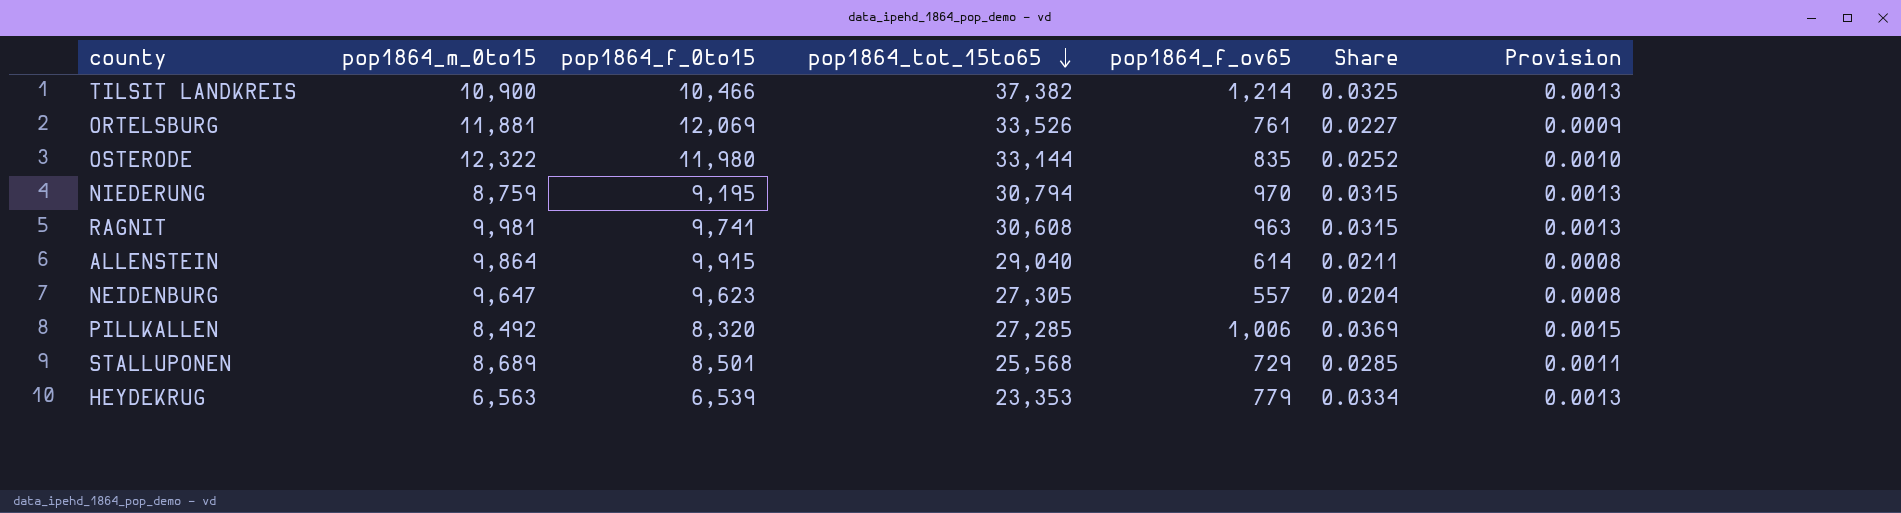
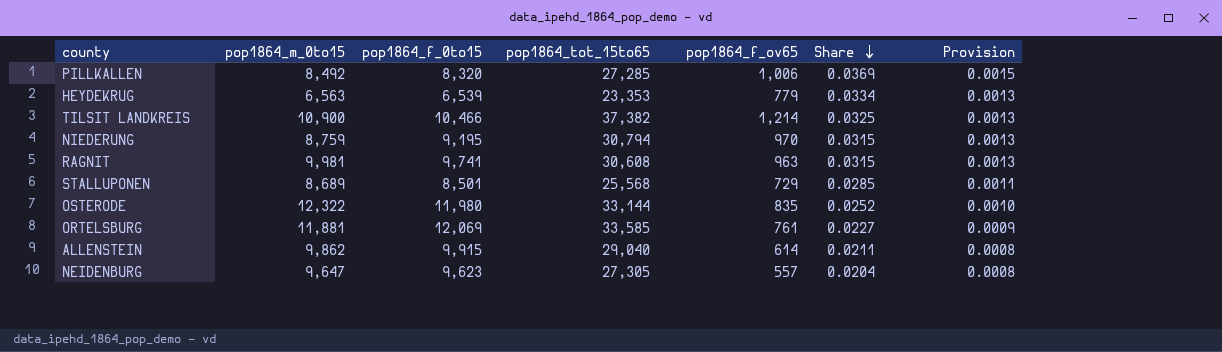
row order: pop1864_tot_15to65 descending -> Share descending
ORTELSBURG | pop1864_tot_15to65: 33,526 -> 33,585
ALLENSTEIN | pop1864_m_0to15: 9,864 -> 9,862

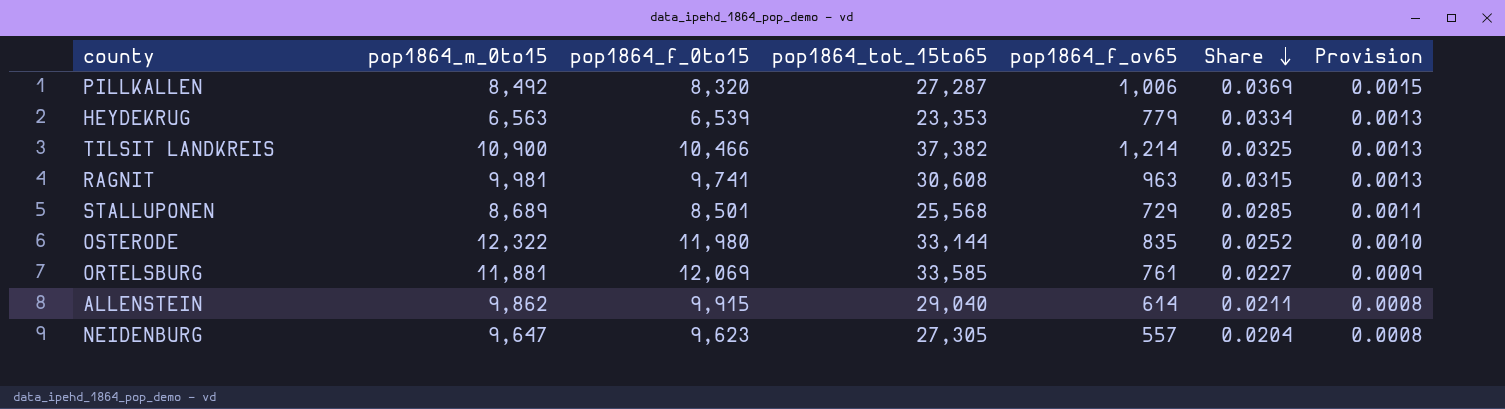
row NIEDERUNG: 8,759 | 9,195 | 30,794 | 970 | 0.0315 | 0.0013 -> none
PILLKALLEN | pop1864_tot_15to65: 27,285 -> 27,287

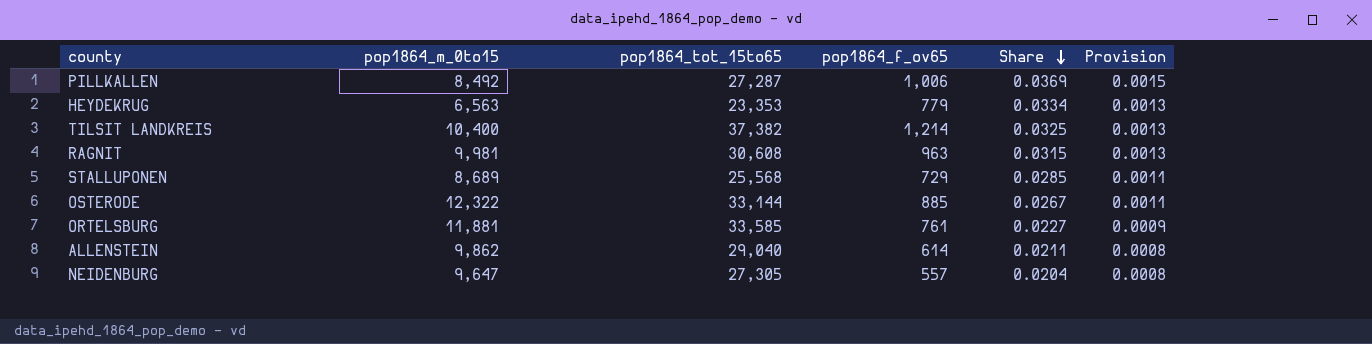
column pop1864_f_0to15 | position: 3 -> none
TILSIT LANDKREIS | pop1864_m_0to15: 10,900 -> 10,400
OSTERODE | pop1864_f_ov65: 835 -> 885
OSTERODE | Share: 0.0252 -> 0.0267
OSTERODE | Provision: 0.0010 -> 0.0011

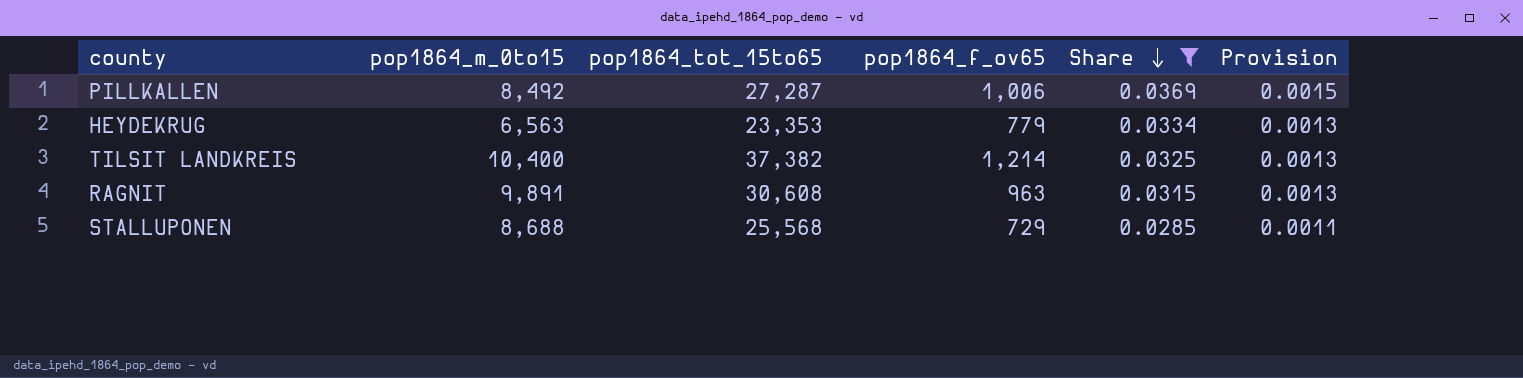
filter: none -> Share >= 0.0285
RAGNIT | pop1864_m_0to15: 9,981 -> 9,891
STALLUPONEN | pop1864_m_0to15: 8,689 -> 8,688

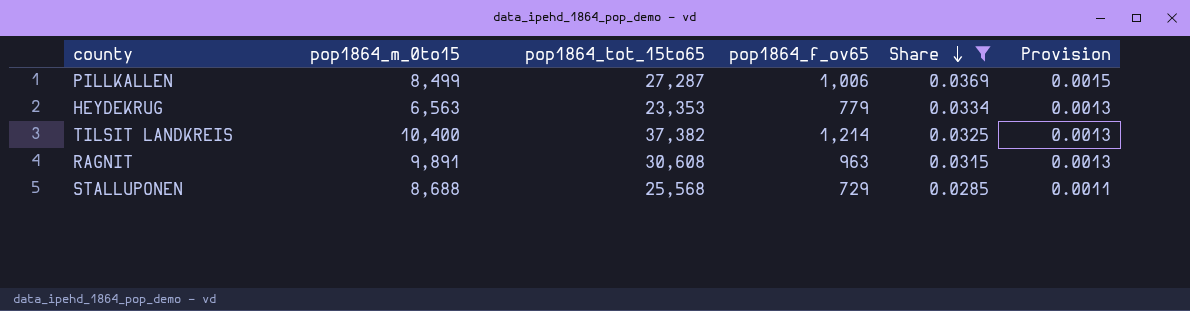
PILLKALLEN | pop1864_m_0to15: 8,492 -> 8,499

